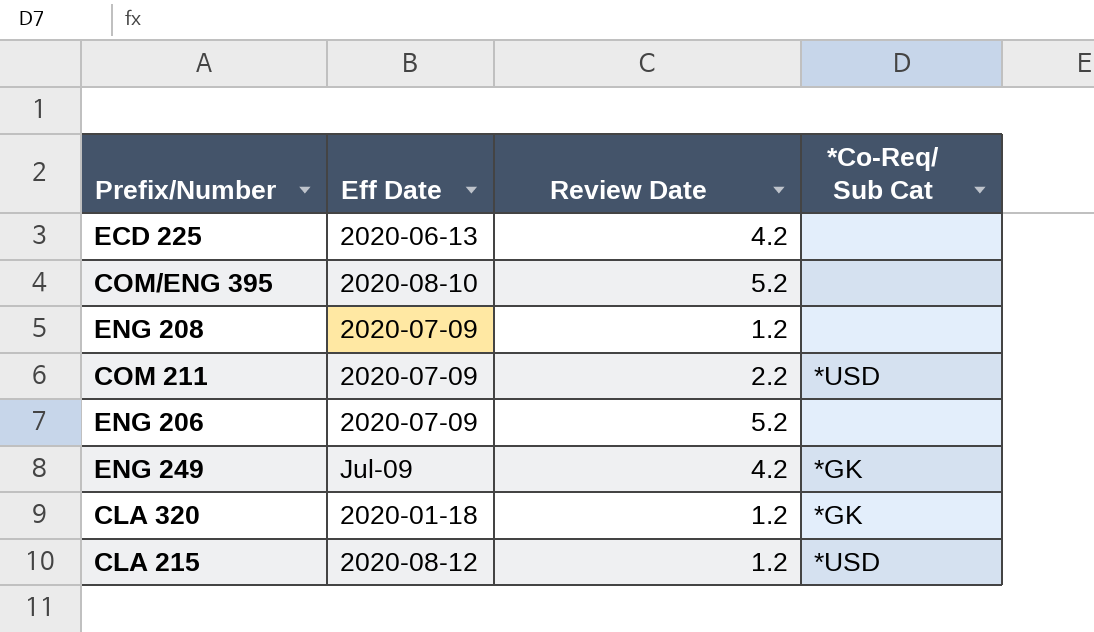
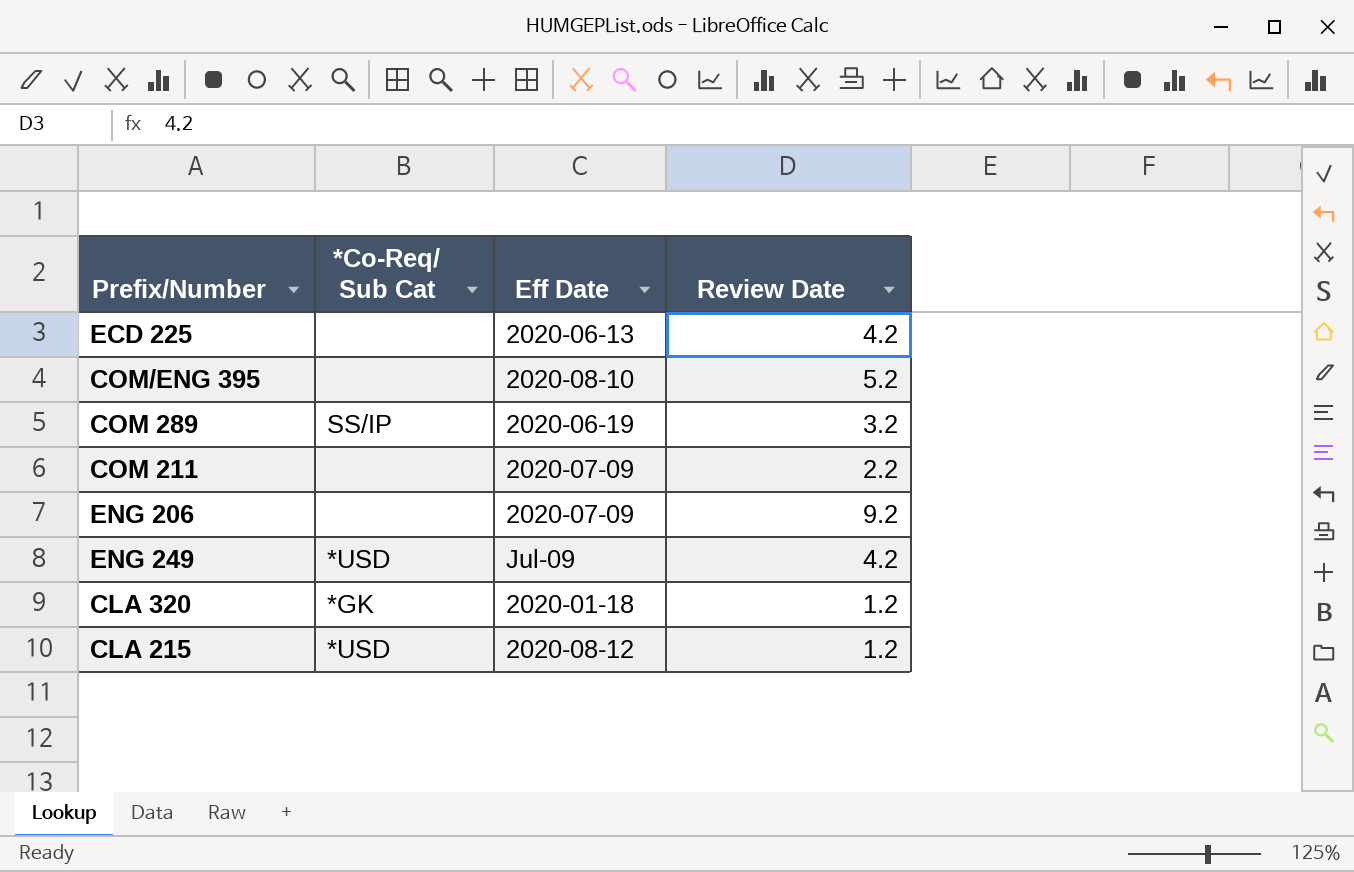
column *Co-Req/ Sub Cat | position: 4 -> 2
row ENG 208: 2020-07-09 | 1.2 | none -> none
row COM 289: none -> SS/IP | 2020-06-19 | 3.2
COM 211 | *Co-Req/ Sub Cat: *USD -> none
ENG 206 | Review Date: 5.2 -> 9.2
ENG 249 | *Co-Req/ Sub Cat: *GK -> *USD

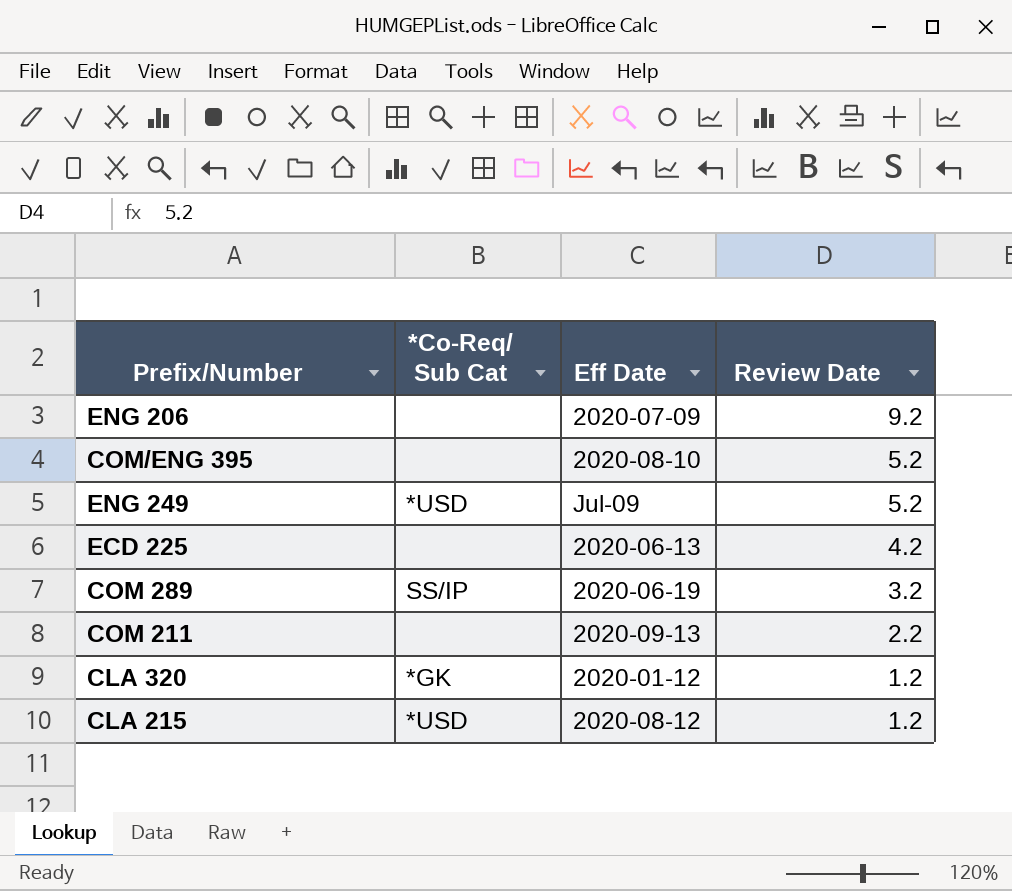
row order: none -> Review Date descending
ENG 249 | Review Date: 4.2 -> 5.2
COM 211 | Eff Date: 2020-07-09 -> 2020-09-13
CLA 320 | Eff Date: 2020-01-18 -> 2020-01-12

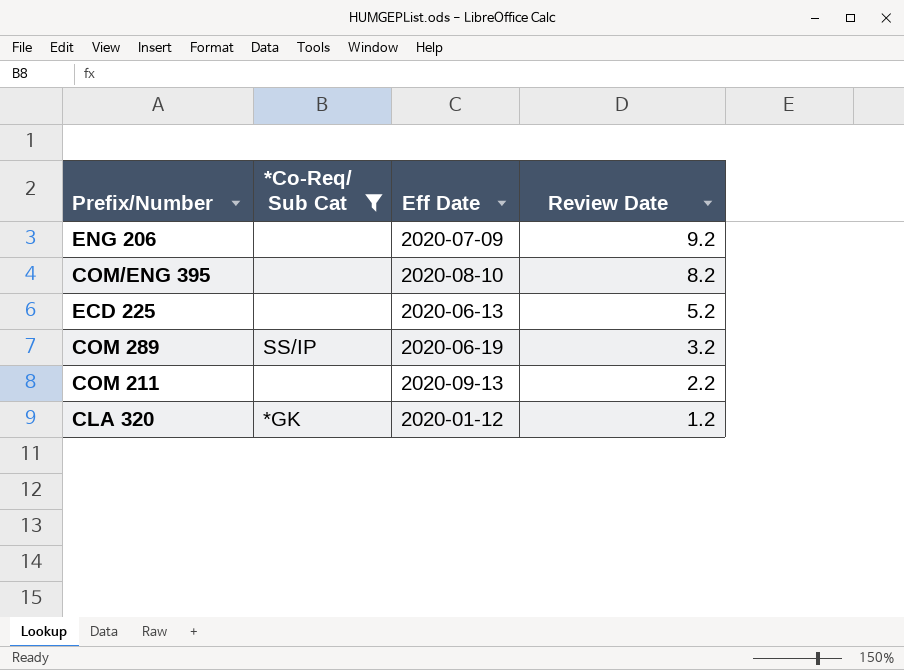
filter: none -> *Co-Req/ Sub Cat != *USD
COM/ENG 395 | Review Date: 5.2 -> 8.2
ECD 225 | Review Date: 4.2 -> 5.2

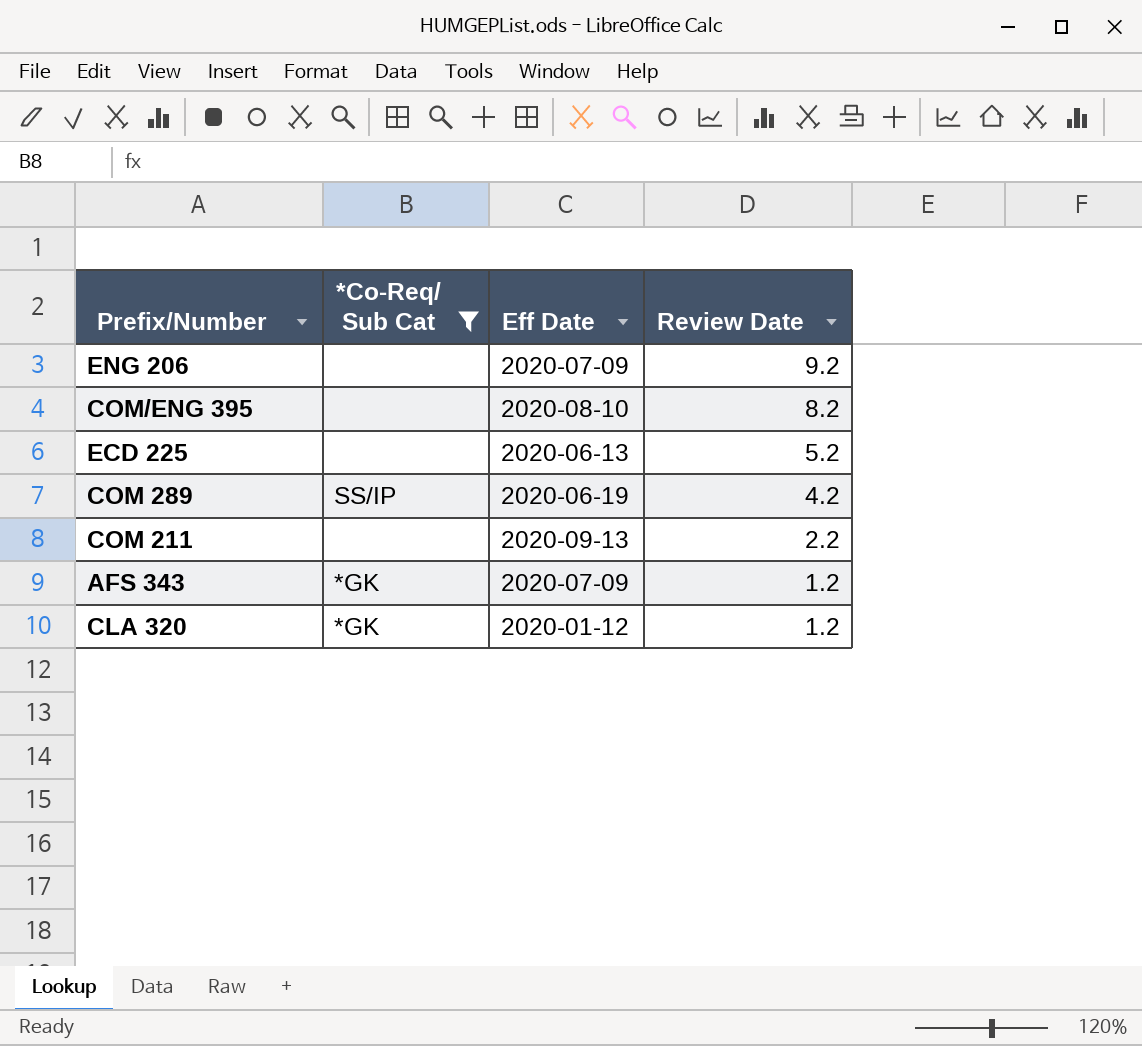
COM 289 | Review Date: 3.2 -> 4.2
row AFS 343: none -> *GK | 2020-07-09 | 1.2

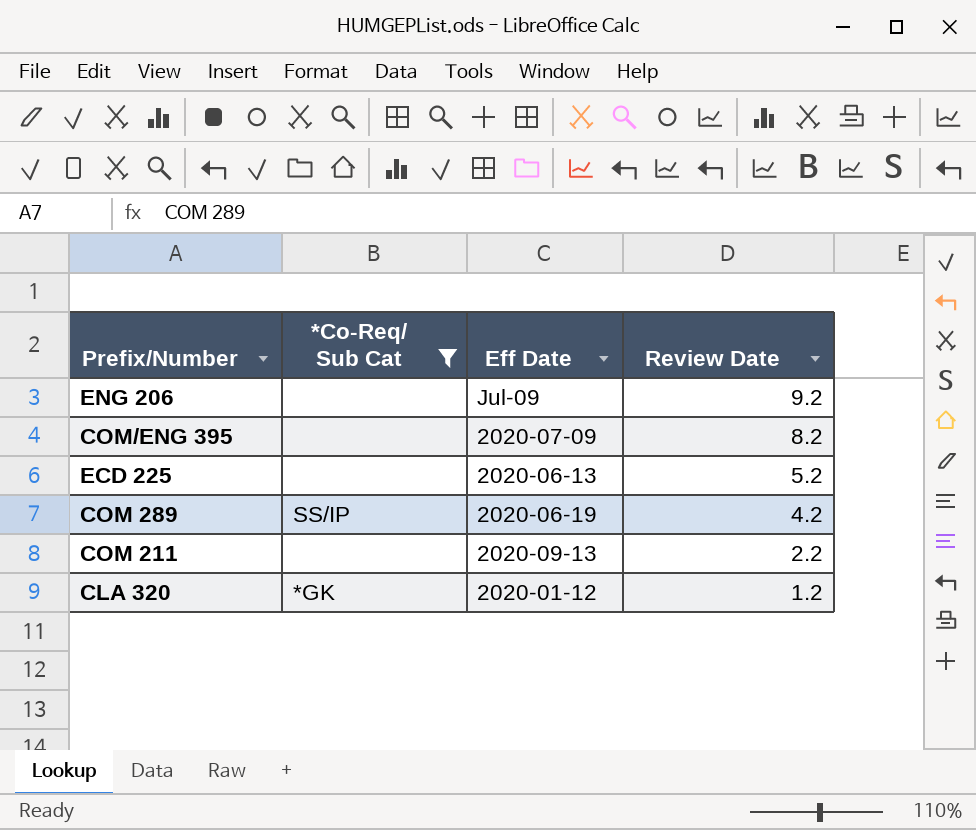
row AFS 343: *GK | 2020-07-09 | 1.2 -> none
ENG 206 | Eff Date: 2020-07-09 -> Jul-09
COM/ENG 395 | Eff Date: 2020-08-10 -> 2020-07-09

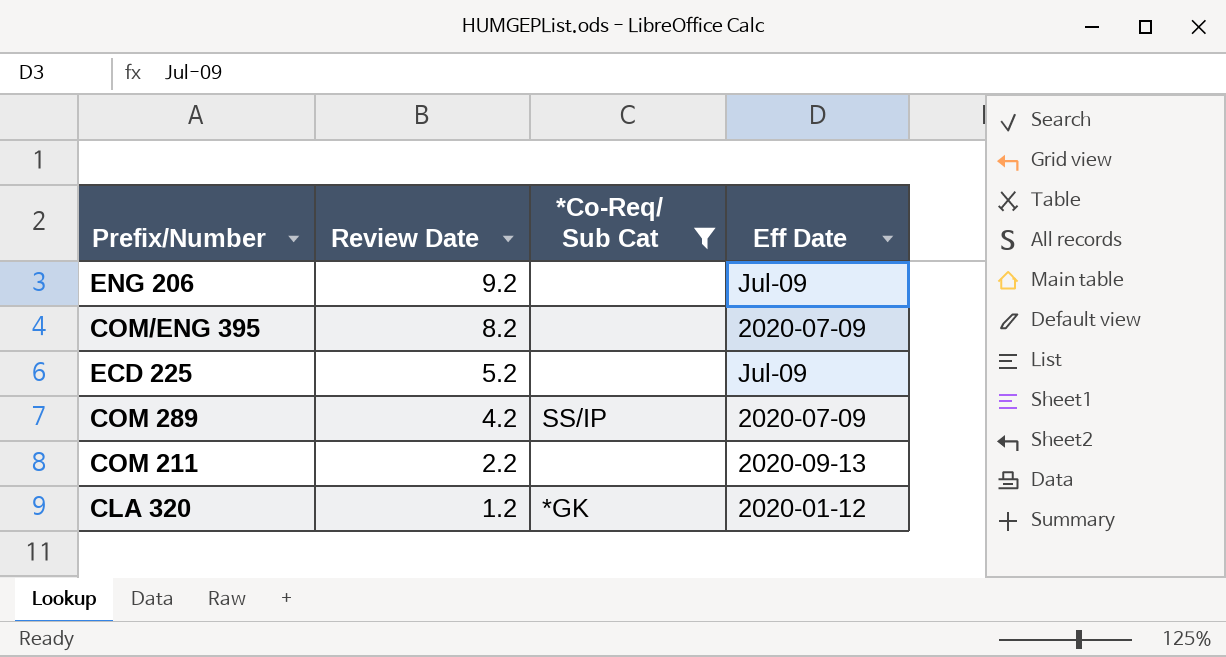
column Review Date | position: 4 -> 2
ECD 225 | Eff Date: 2020-06-13 -> Jul-09
COM 289 | Eff Date: 2020-06-19 -> 2020-07-09

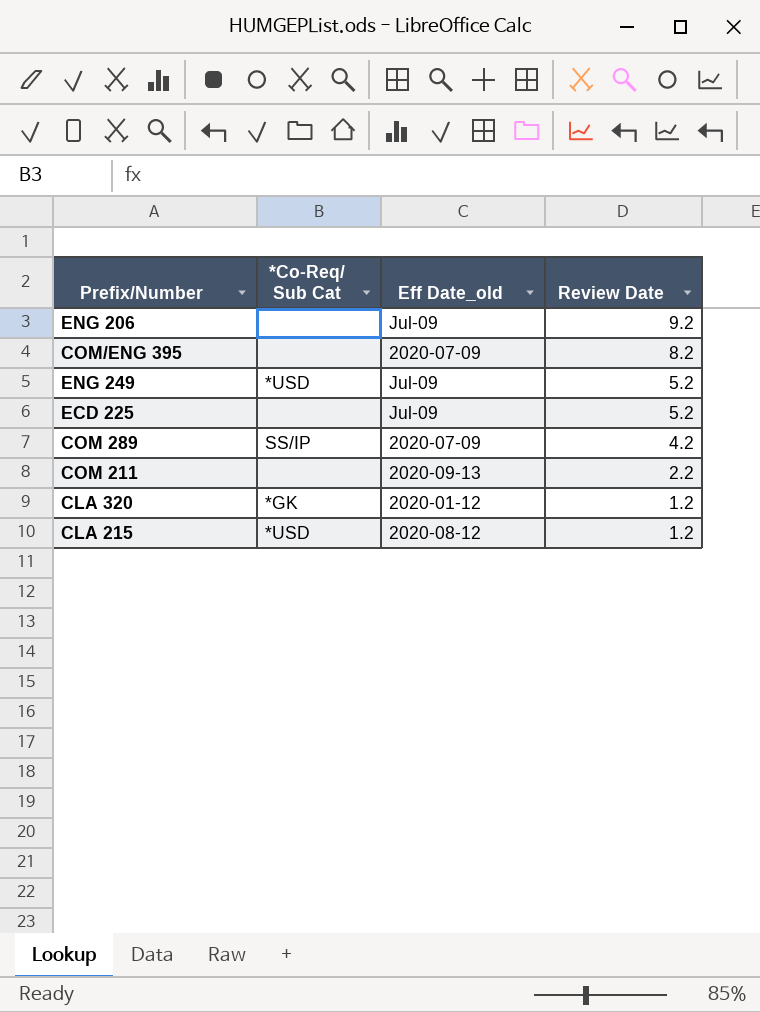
filter: *Co-Req/ Sub Cat != *USD -> none
column name: Eff Date -> Eff Date_old
column Review Date | position: 2 -> 4

